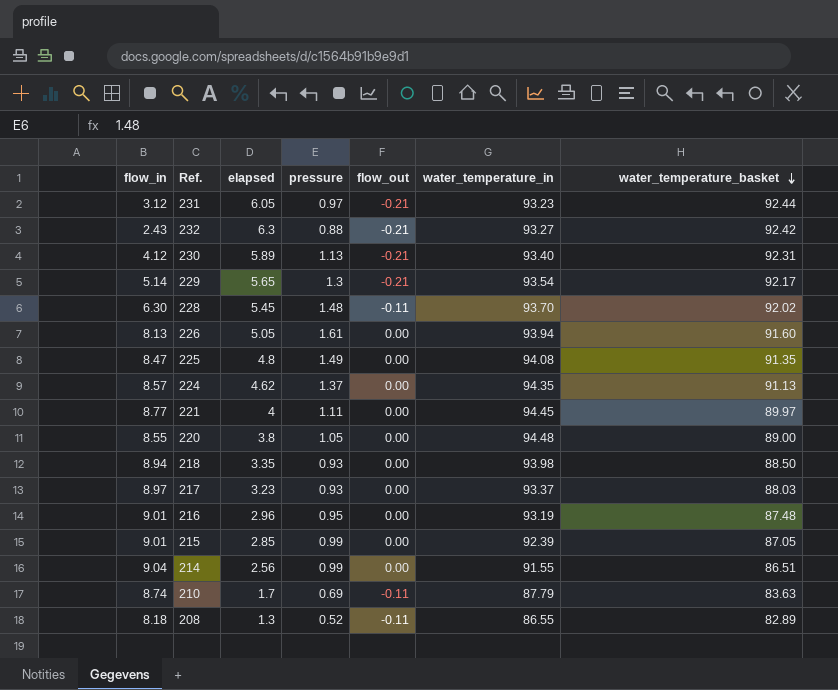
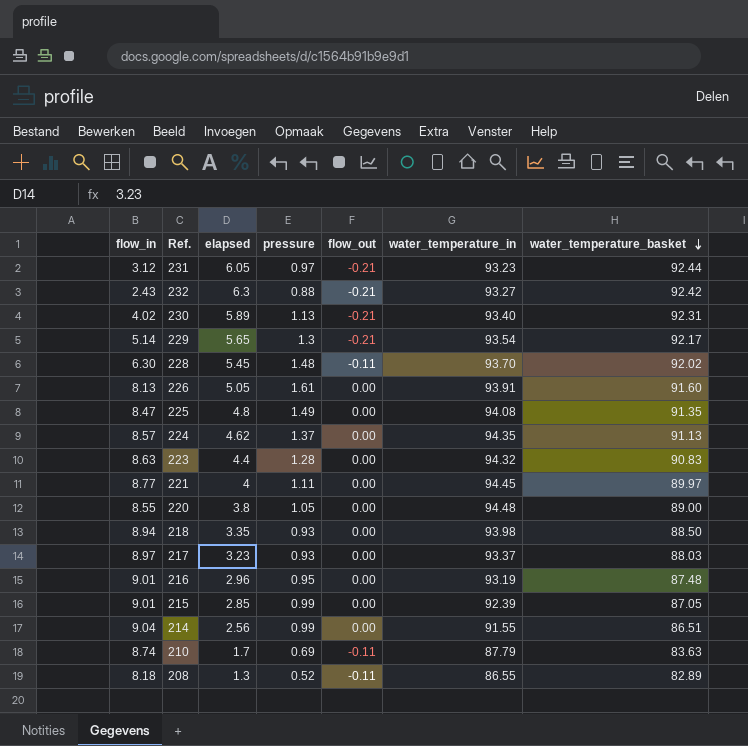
230 | flow_in: 4.12 -> 4.02
226 | water_temperature_in: 93.94 -> 93.91
row 223: none -> 8.63 | 4.4 | 1.28 | 0.00 | 94.32 | 90.83

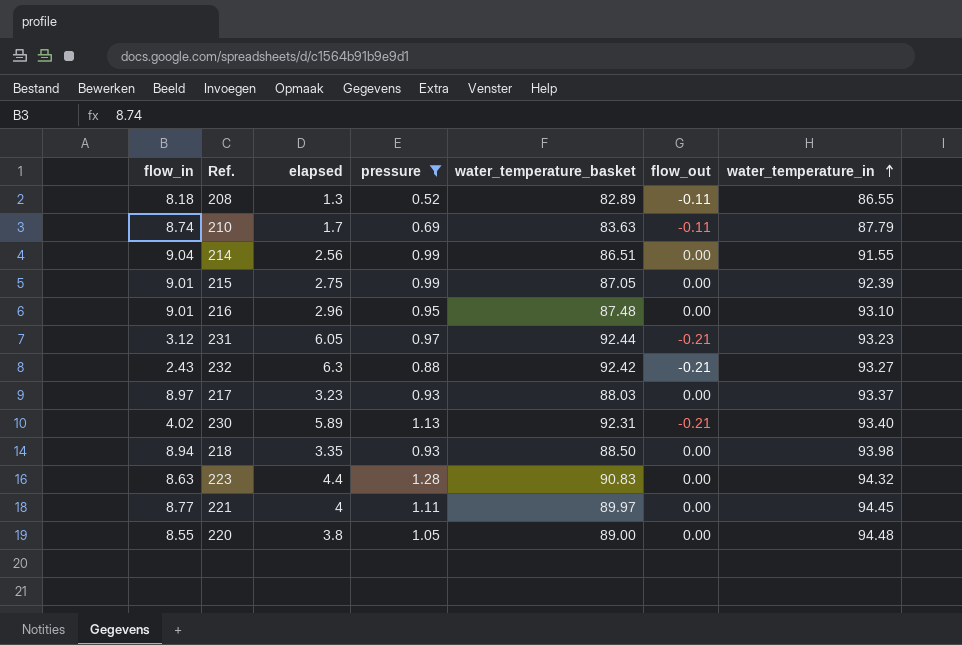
filter: none -> pressure <= 1.28
row order: water_temperature_basket descending -> water_temperature_in ascending
column water_temperature_basket | position: 7 -> 5
215 | elapsed: 2.85 -> 2.75
216 | water_temperature_in: 93.19 -> 93.10

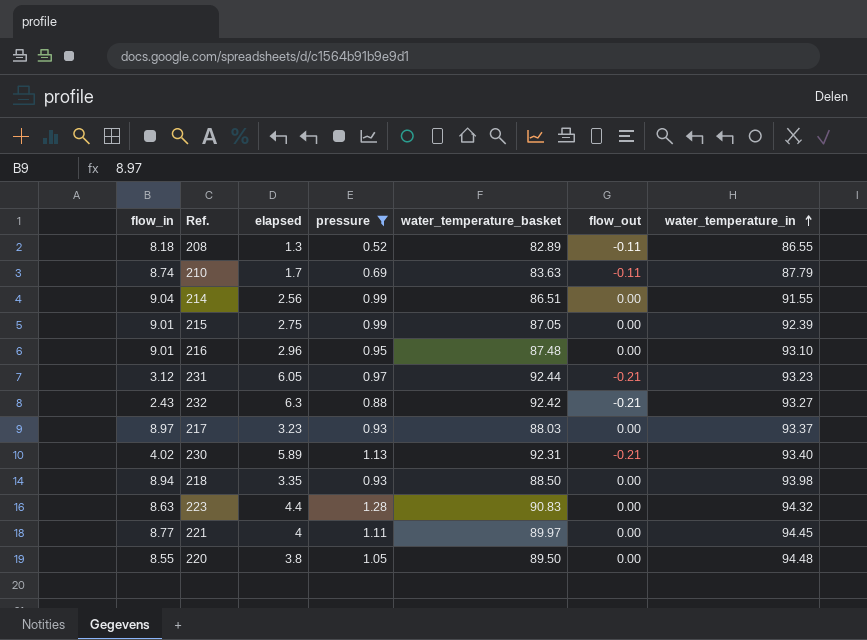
220 | water_temperature_basket: 89.00 -> 89.50

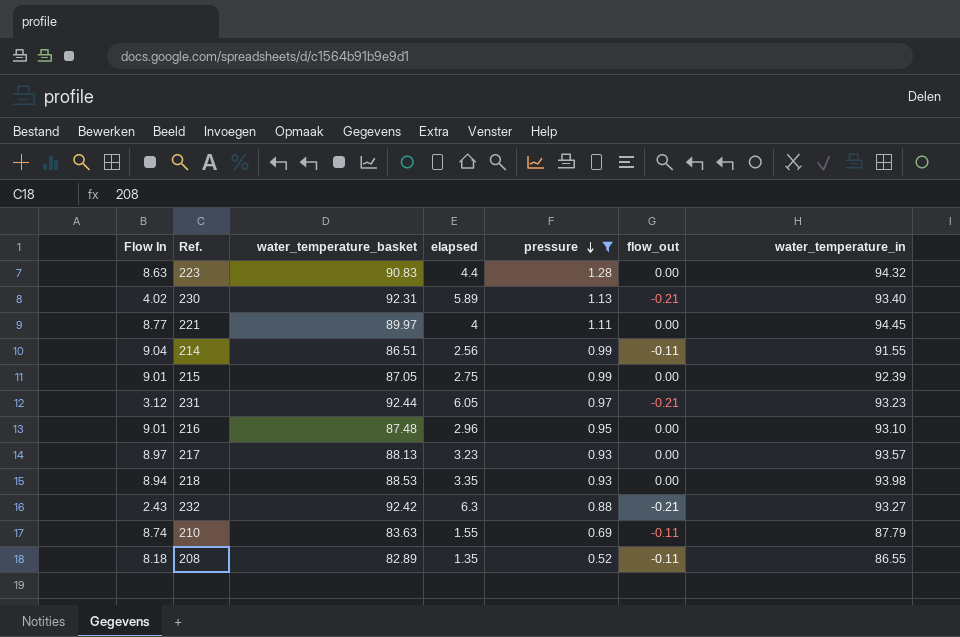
row order: water_temperature_in ascending -> pressure descending
column name: flow_in -> Flow In
column water_temperature_basket | position: 5 -> 3
row 220: 8.55 | 3.8 | 1.05 | 89.50 | 0.00 | 94.48 -> none
214 | flow_out: 0.00 -> -0.11
217 | water_temperature_basket: 88.03 -> 88.13
217 | water_temperature_in: 93.37 -> 93.57
218 | water_temperature_basket: 88.50 -> 88.53
210 | elapsed: 1.7 -> 1.55
208 | elapsed: 1.3 -> 1.35

